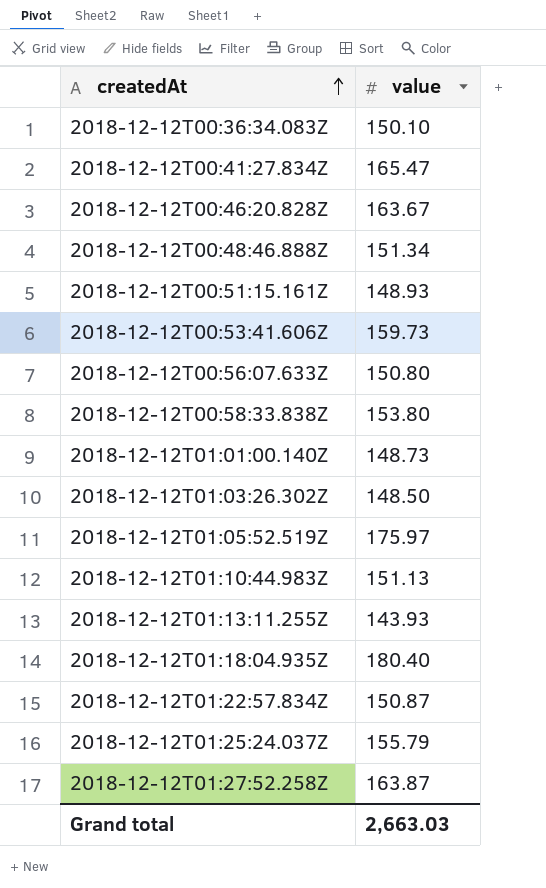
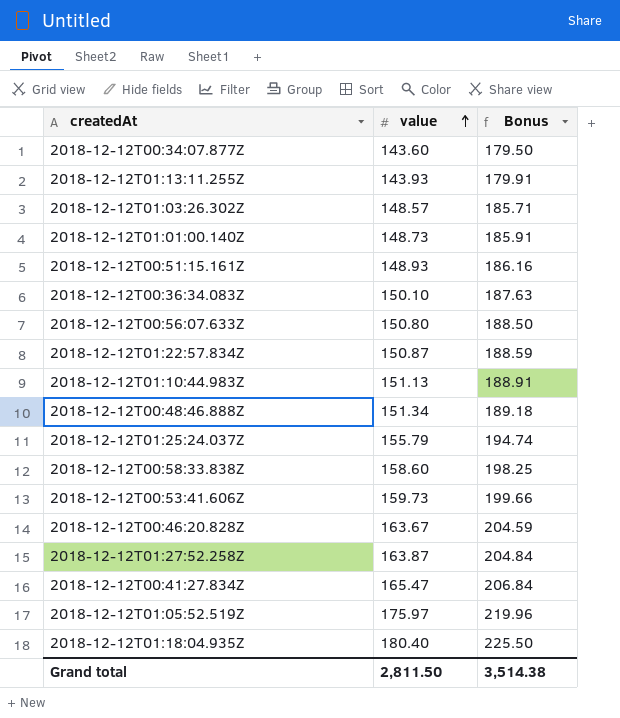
row order: createdAt ascending -> value ascending
column Bonus | formula: none -> [value] * 1.25
row 2018-12-12T00:34:07.877Z: none -> 143.60 | 179.50
2018-12-12T01:03:26.302Z | value: 148.50 -> 148.57
2018-12-12T00:58:33.838Z | value: 153.80 -> 158.60
Grand total | value: 2,663.03 -> 2,811.50

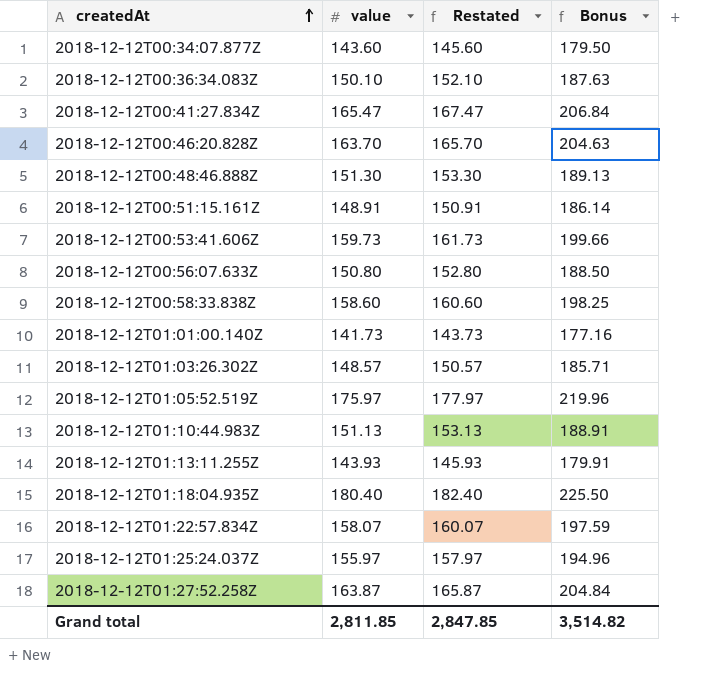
row order: value ascending -> createdAt ascending
column Restated | formula: none -> [value] + 2
2018-12-12T00:46:20.828Z | value: 163.67 -> 163.70
2018-12-12T00:46:20.828Z | Bonus: 204.59 -> 204.63
2018-12-12T00:48:46.888Z | value: 151.34 -> 151.30
2018-12-12T00:48:46.888Z | Bonus: 189.18 -> 189.13
2018-12-12T00:51:15.161Z | value: 148.93 -> 148.91
2018-12-12T00:51:15.161Z | Bonus: 186.16 -> 186.14
2018-12-12T01:01:00.140Z | value: 148.73 -> 141.73
2018-12-12T01:01:00.140Z | Bonus: 185.91 -> 177.16
2018-12-12T01:22:57.834Z | value: 150.87 -> 158.07
2018-12-12T01:22:57.834Z | Bonus: 188.59 -> 197.59
2018-12-12T01:25:24.037Z | value: 155.79 -> 155.97
2018-12-12T01:25:24.037Z | Bonus: 194.74 -> 194.96
Grand total | value: 2,811.50 -> 2,811.85
Grand total | Bonus: 3,514.38 -> 3,514.82

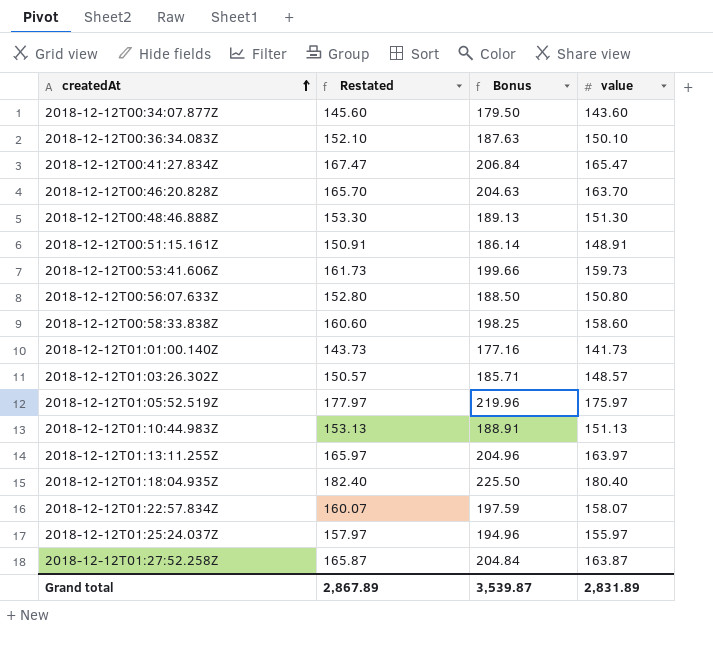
column value | position: 2 -> 4
2018-12-12T01:13:11.255Z | Restated: 145.93 -> 165.97
2018-12-12T01:13:11.255Z | Bonus: 179.91 -> 204.96
2018-12-12T01:13:11.255Z | value: 143.93 -> 163.97
Grand total | Restated: 2,847.85 -> 2,867.89
Grand total | Bonus: 3,514.82 -> 3,539.87
Grand total | value: 2,811.85 -> 2,831.89

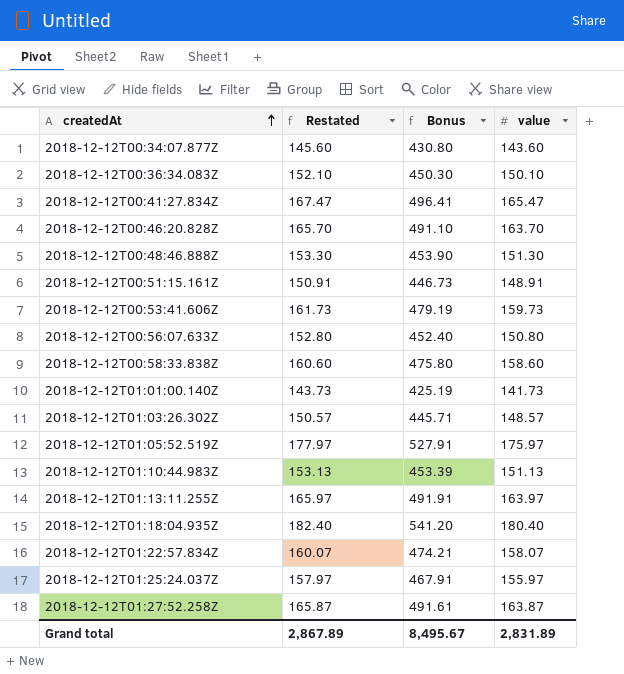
column Bonus | formula: [value] * 1.25 -> [value] * 3
Grand total | Bonus: 3,539.87 -> 8,495.67

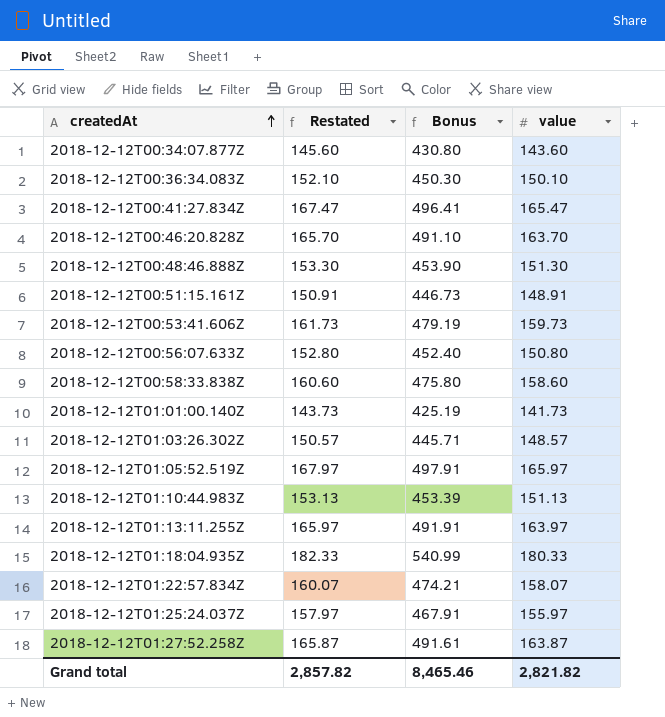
2018-12-12T01:05:52.519Z | Restated: 177.97 -> 167.97
2018-12-12T01:05:52.519Z | Bonus: 527.91 -> 497.91
2018-12-12T01:05:52.519Z | value: 175.97 -> 165.97
2018-12-12T01:18:04.935Z | Restated: 182.40 -> 182.33
2018-12-12T01:18:04.935Z | Bonus: 541.20 -> 540.99
2018-12-12T01:18:04.935Z | value: 180.40 -> 180.33
Grand total | Restated: 2,867.89 -> 2,857.82
Grand total | Bonus: 8,495.67 -> 8,465.46
Grand total | value: 2,831.89 -> 2,821.82

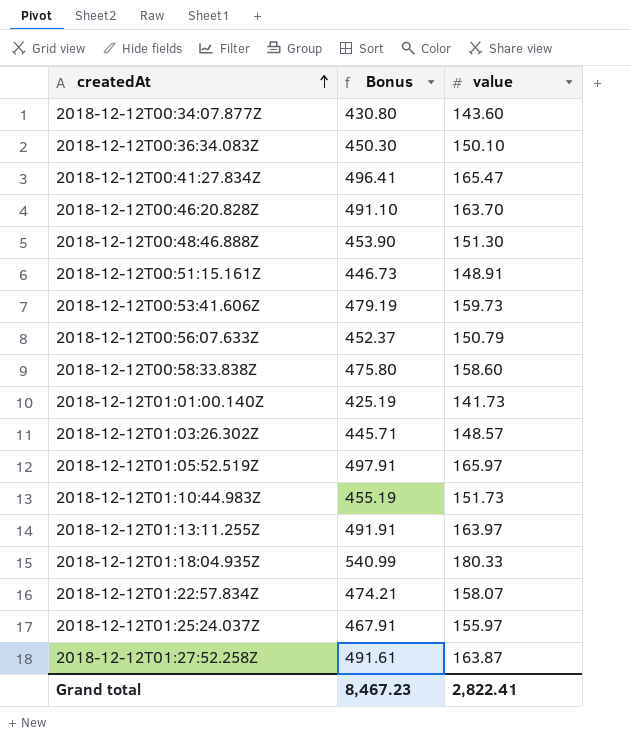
column Restated | formula: [value] + 2 -> none
2018-12-12T00:56:07.633Z | Bonus: 452.40 -> 452.37
2018-12-12T00:56:07.633Z | value: 150.80 -> 150.79
2018-12-12T01:10:44.983Z | Bonus: 453.39 -> 455.19
2018-12-12T01:10:44.983Z | value: 151.13 -> 151.73
Grand total | Bonus: 8,465.46 -> 8,467.23
Grand total | value: 2,821.82 -> 2,822.41

